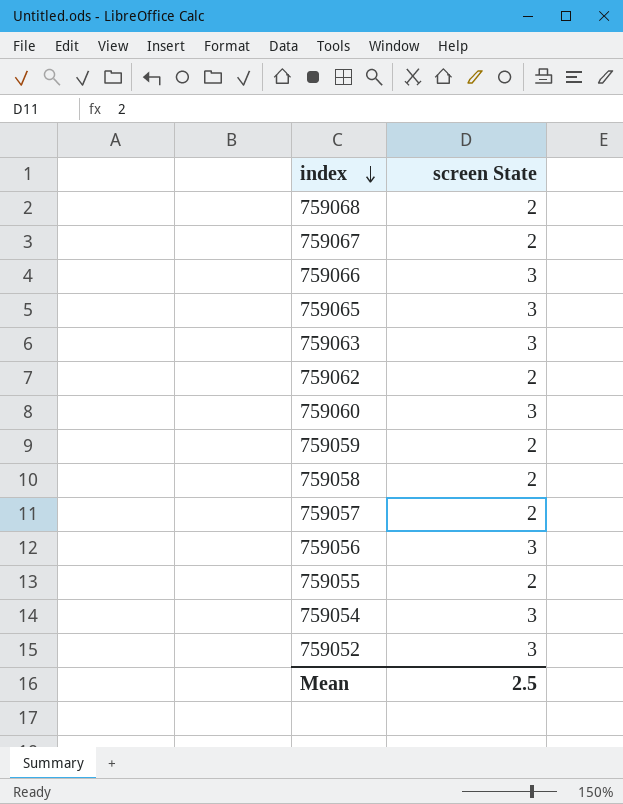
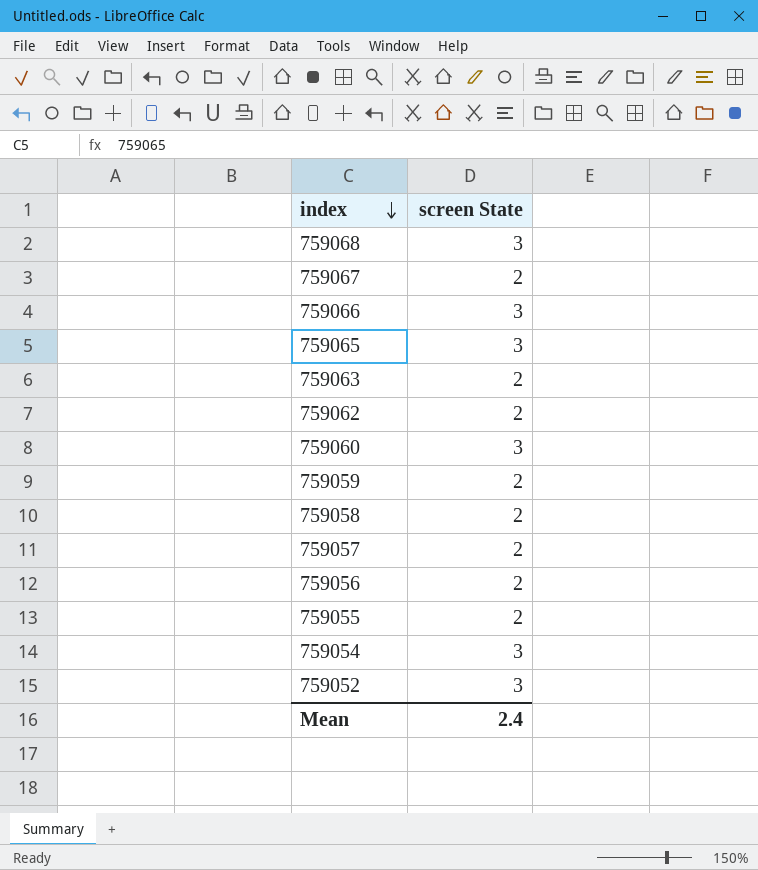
759068 | screen State: 2 -> 3
759063 | screen State: 3 -> 2
759056 | screen State: 3 -> 2
Mean | screen State: 2.5 -> 2.4

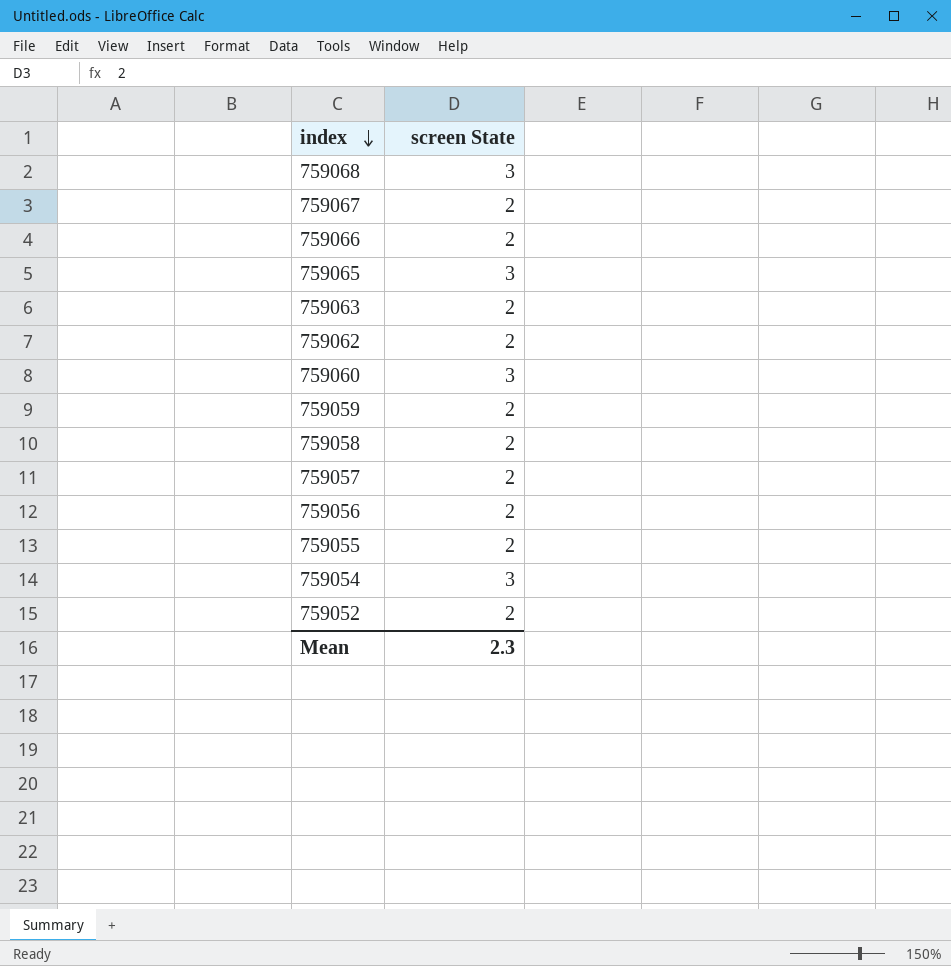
759066 | screen State: 3 -> 2
759052 | screen State: 3 -> 2
Mean | screen State: 2.4 -> 2.3

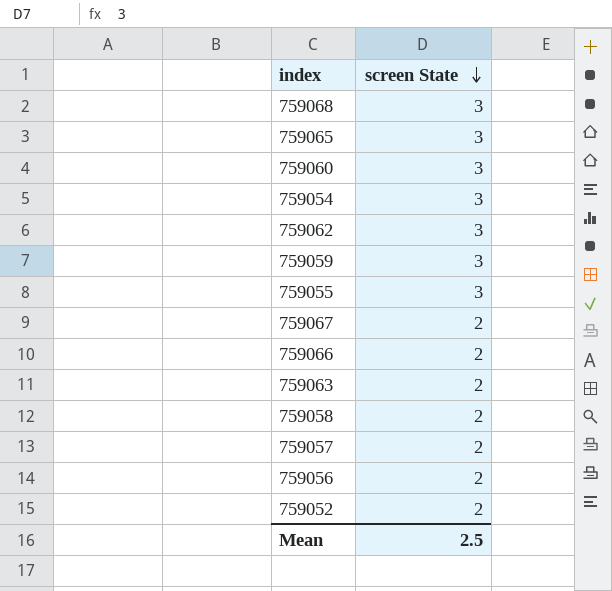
row order: index descending -> screen State descending
759062 | screen State: 2 -> 3
759059 | screen State: 2 -> 3
759055 | screen State: 2 -> 3
Mean | screen State: 2.3 -> 2.5

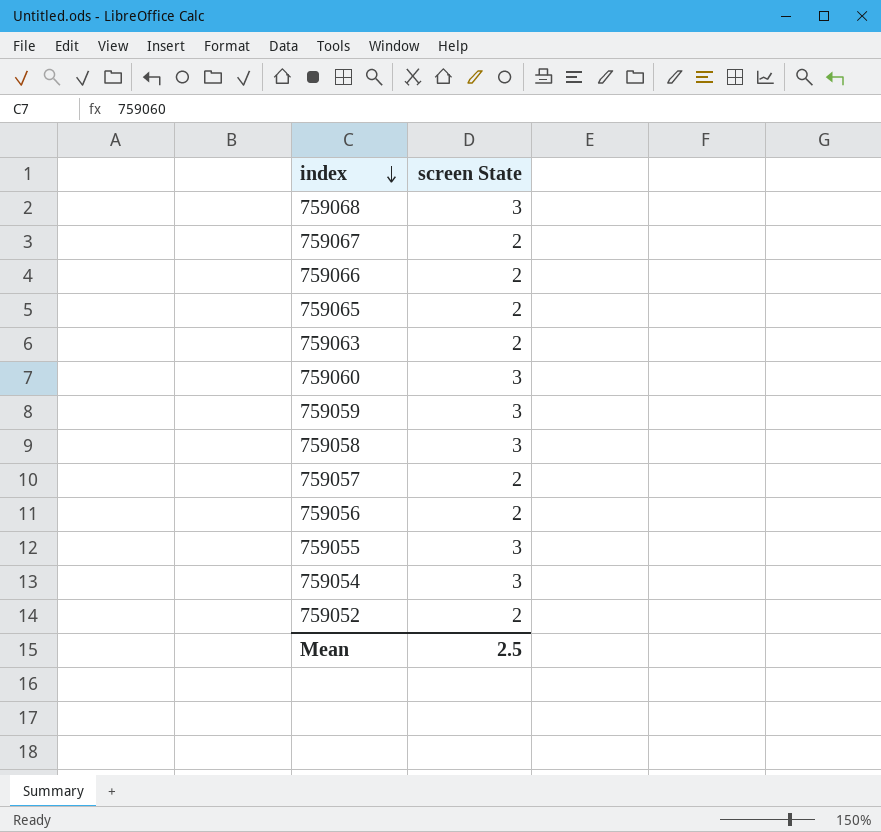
row order: screen State descending -> index descending
row 759062: 3 -> none
759065 | screen State: 3 -> 2
759058 | screen State: 2 -> 3

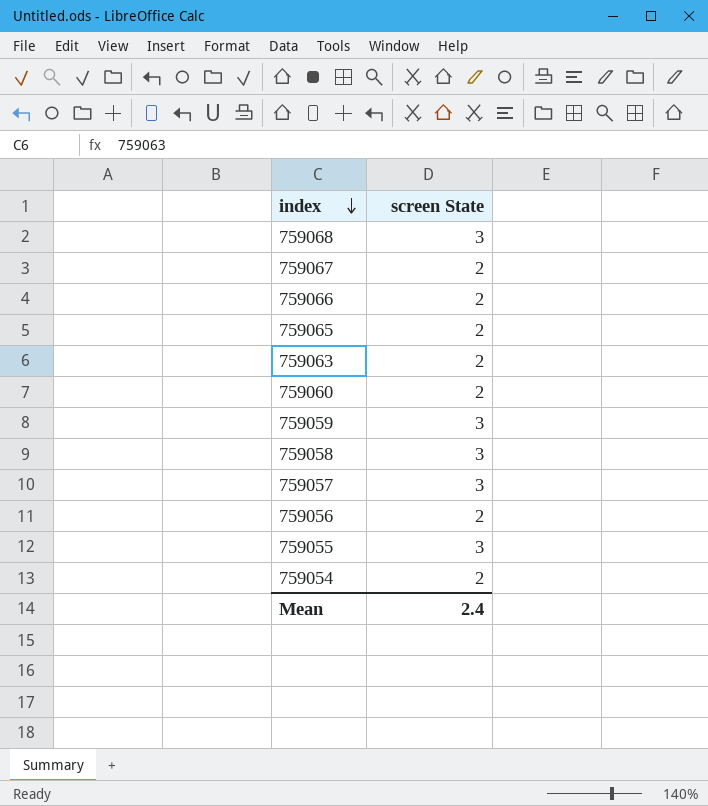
row 759052: 2 -> none
759060 | screen State: 3 -> 2
759057 | screen State: 2 -> 3
759054 | screen State: 3 -> 2
Mean | screen State: 2.5 -> 2.4

